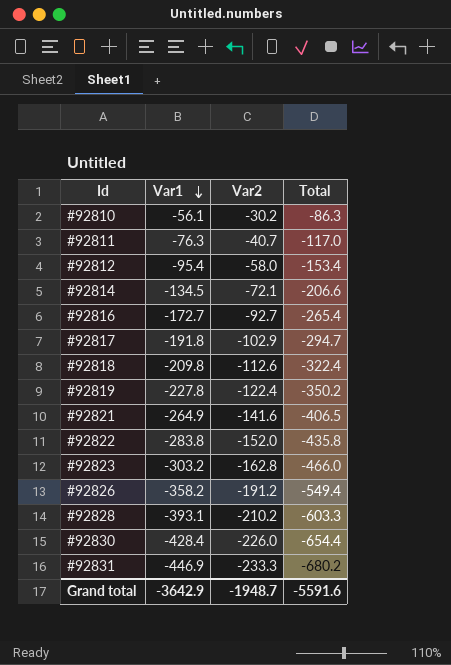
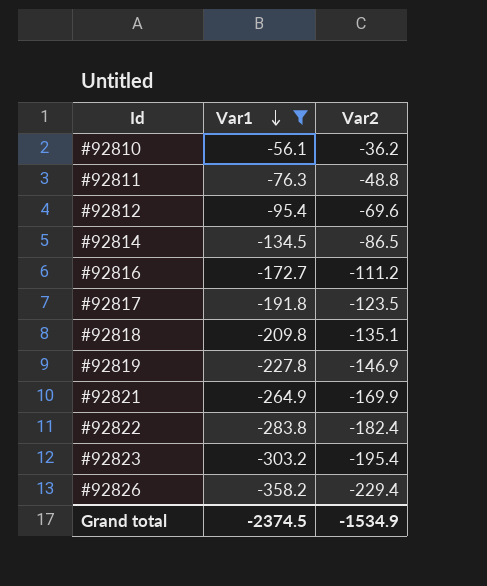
filter: none -> Var1 >= -358.2
column Total | formula: [Var1] + [Var2] -> none
#92810 | Var2: -30.2 -> -36.2
#92811 | Var2: -40.7 -> -48.8
#92812 | Var2: -58.0 -> -69.6
#92814 | Var2: -72.1 -> -86.5
#92816 | Var2: -92.7 -> -111.2
#92817 | Var2: -102.9 -> -123.5
#92818 | Var2: -112.6 -> -135.1
#92819 | Var2: -122.4 -> -146.9
#92821 | Var2: -141.6 -> -169.9
#92822 | Var2: -152.0 -> -182.4
#92823 | Var2: -162.8 -> -195.4
#92826 | Var2: -191.2 -> -229.4
Grand total | Var1: -3642.9 -> -2374.5
Grand total | Var2: -1948.7 -> -1534.9

